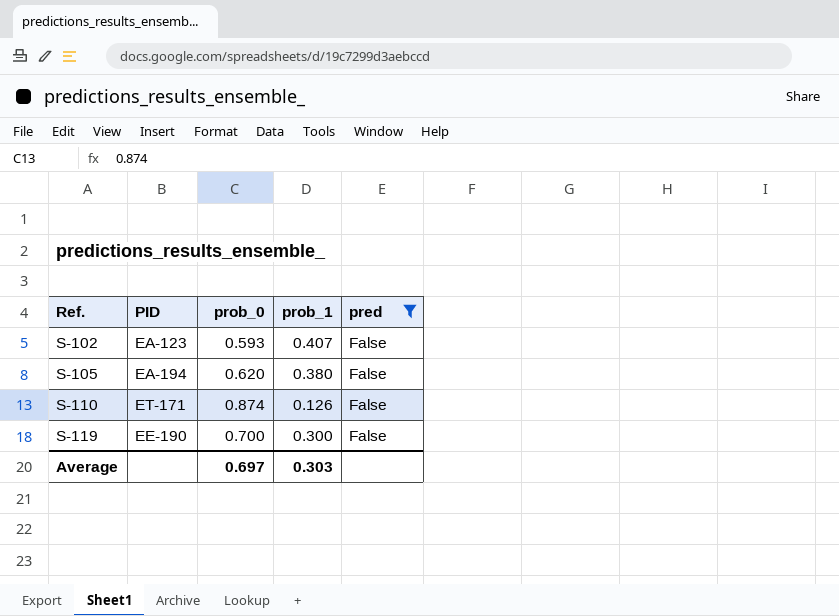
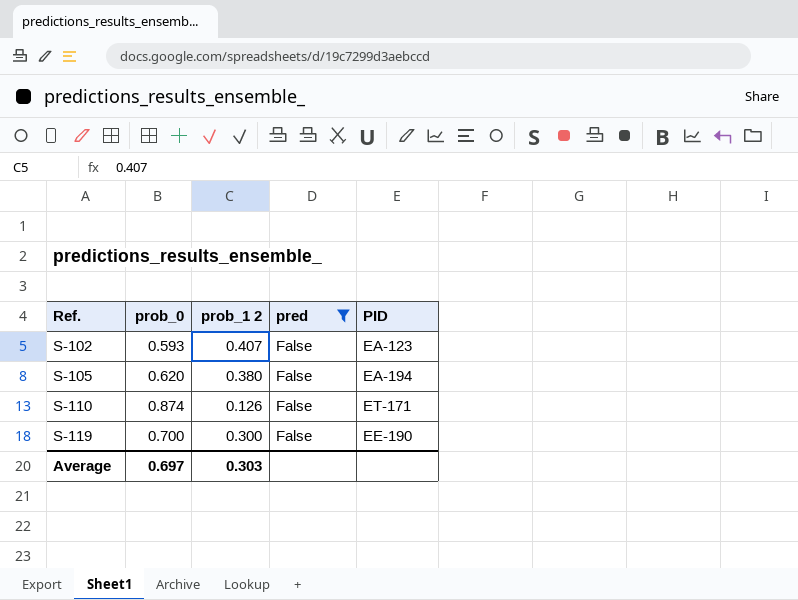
column name: prob_1 -> prob_1 2
column PID | position: 2 -> 5

